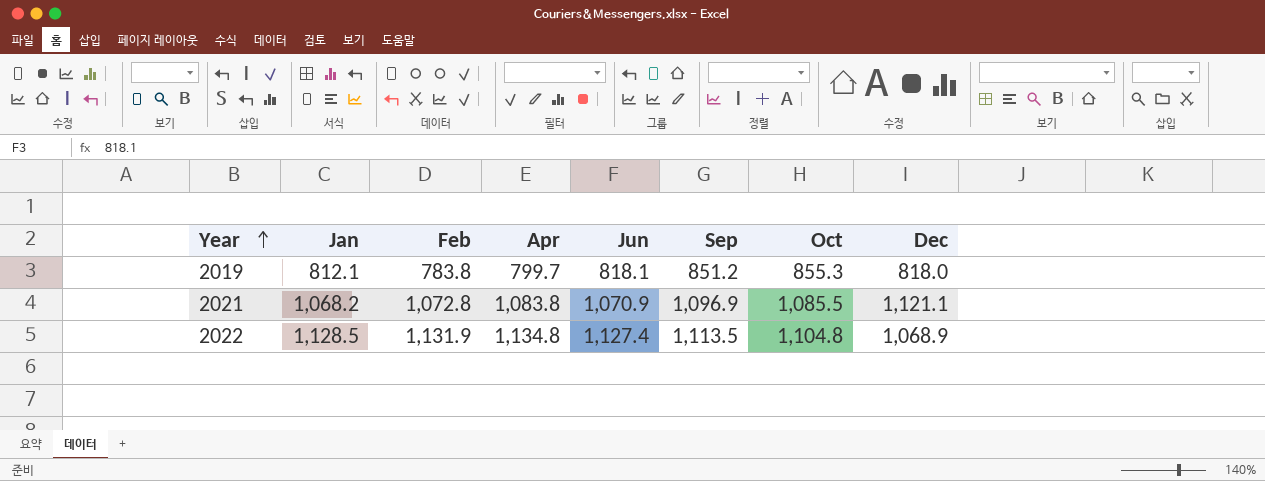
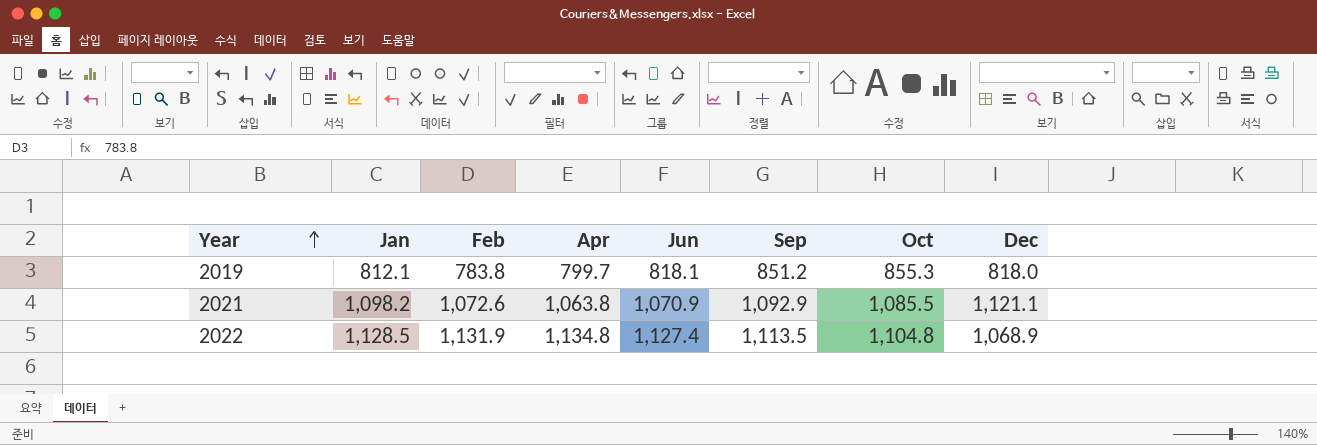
2021 | Jan: 1,068.2 -> 1,098.2
2021 | Feb: 1,072.8 -> 1,072.6
2021 | Apr: 1,083.8 -> 1,063.8
2021 | Sep: 1,096.9 -> 1,092.9

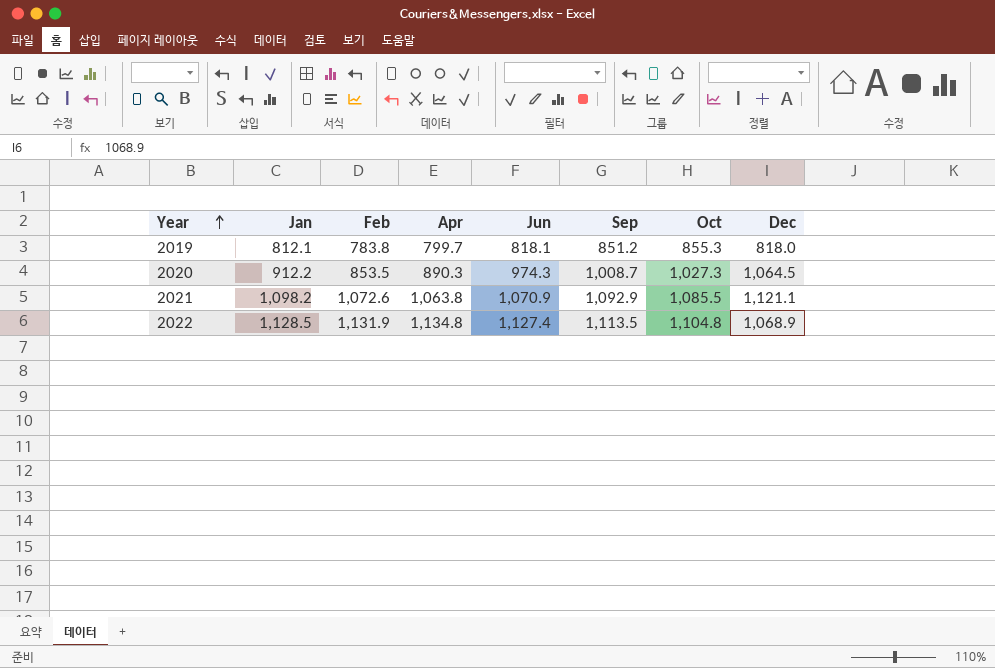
row 2020: none -> 912.2 | 853.5 | 890.3 | 974.3 | 1,008.7 | 1,027.3 | 1,064.5

